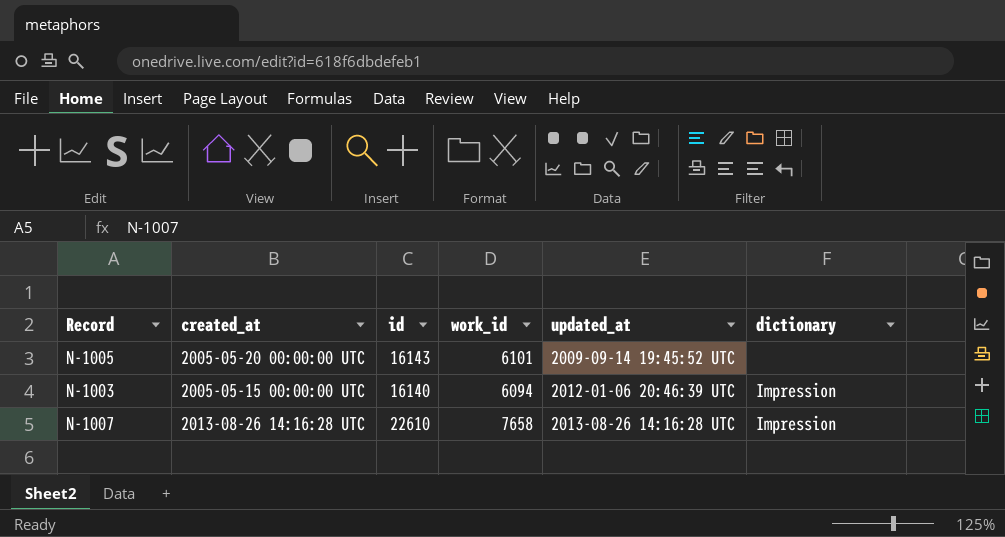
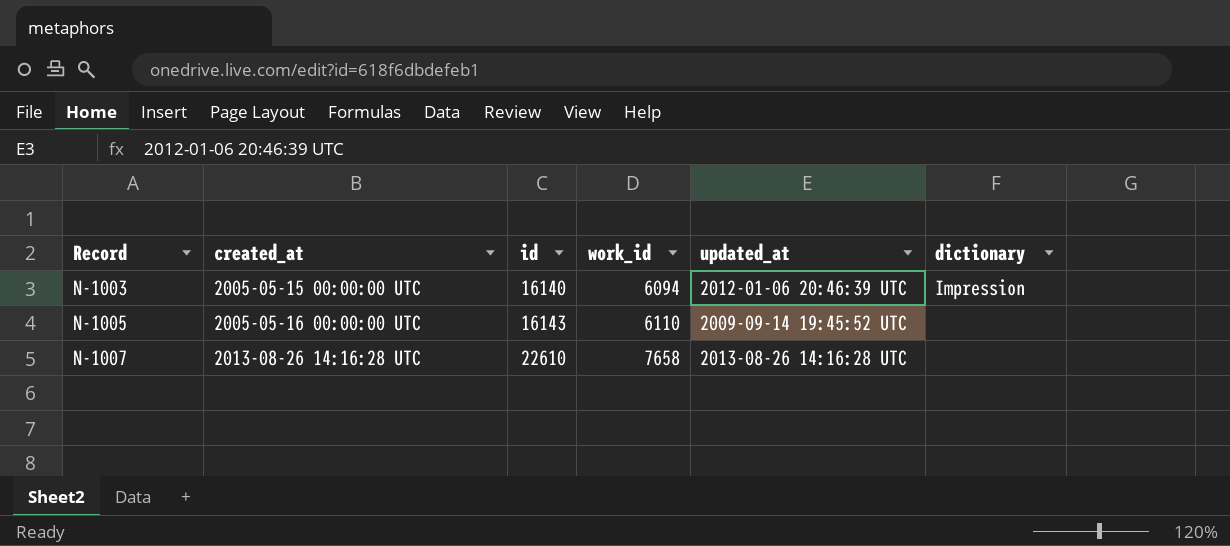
row order: updated_at ascending -> Record ascending
N-1005 | created_at: 2005-05-20 00:00:00 UTC -> 2005-05-16 00:00:00 UTC
N-1005 | work_id: 6101 -> 6110
N-1007 | dictionary: Impression -> none

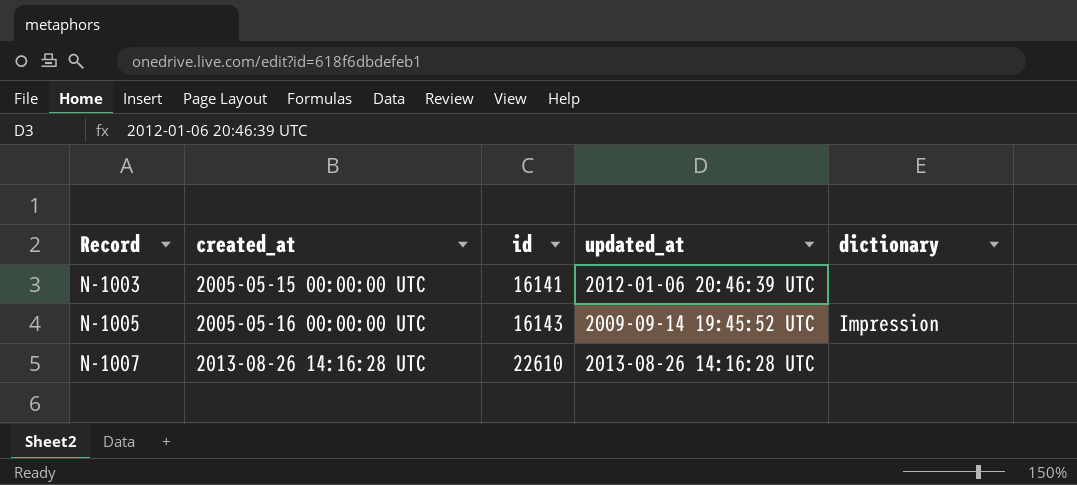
column work_id | position: 4 -> none
N-1003 | id: 16140 -> 16141
N-1003 | dictionary: Impression -> none
N-1005 | dictionary: none -> Impression

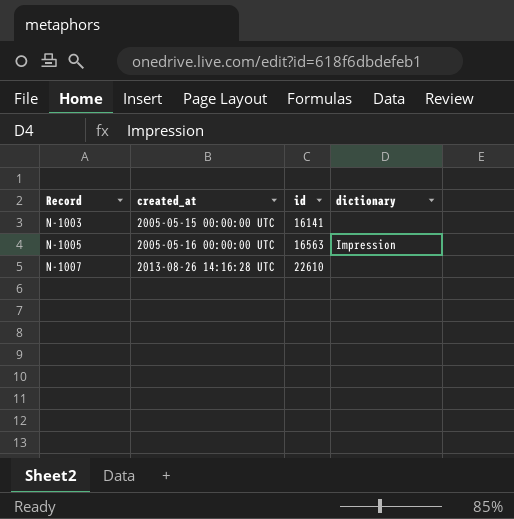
column updated_at | position: 4 -> none
N-1005 | id: 16143 -> 16563

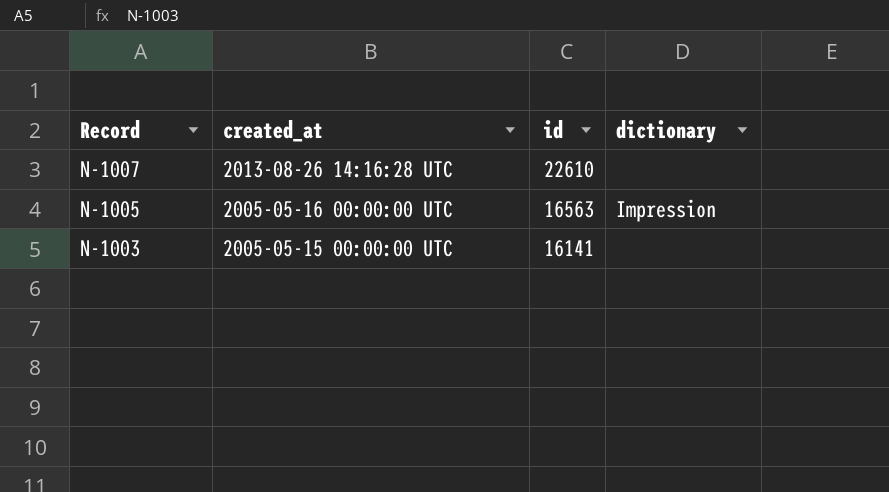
row order: Record ascending -> Record descending

